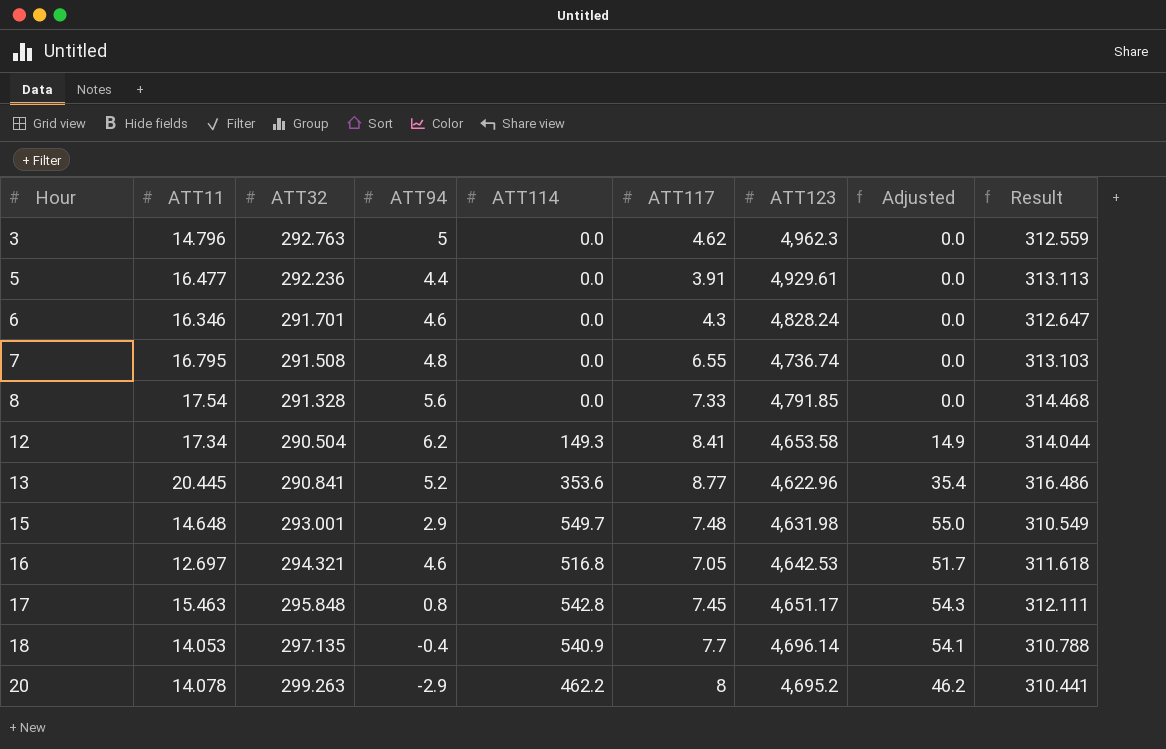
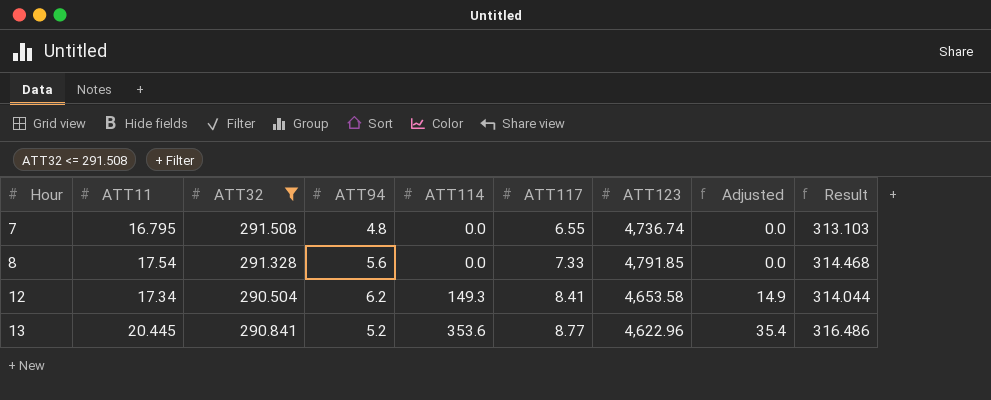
filter: none -> ATT32 <= 291.508

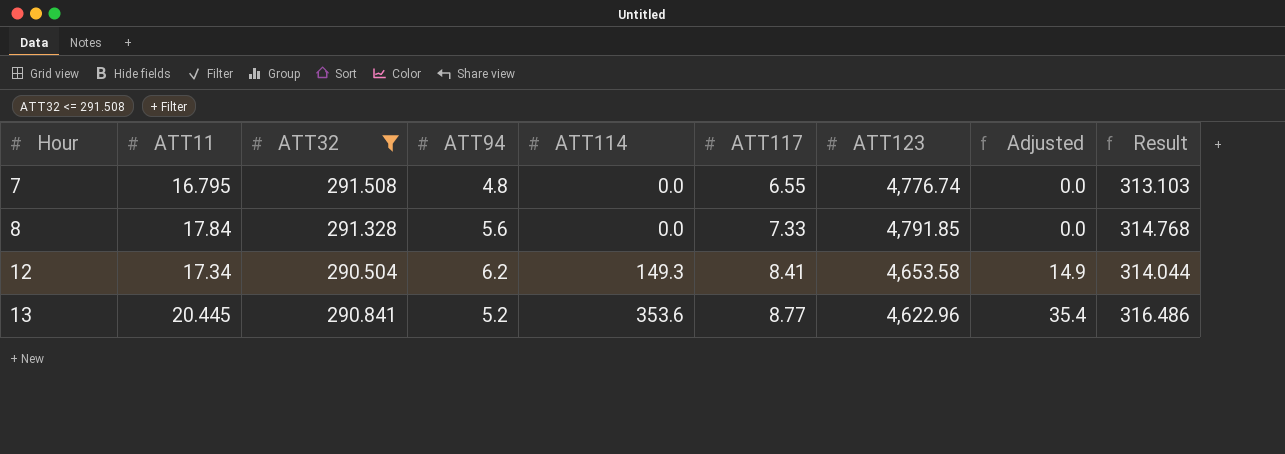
7 | ATT123: 4,736.74 -> 4,776.74
8 | ATT11: 17.54 -> 17.84
8 | Result: 314.468 -> 314.768

